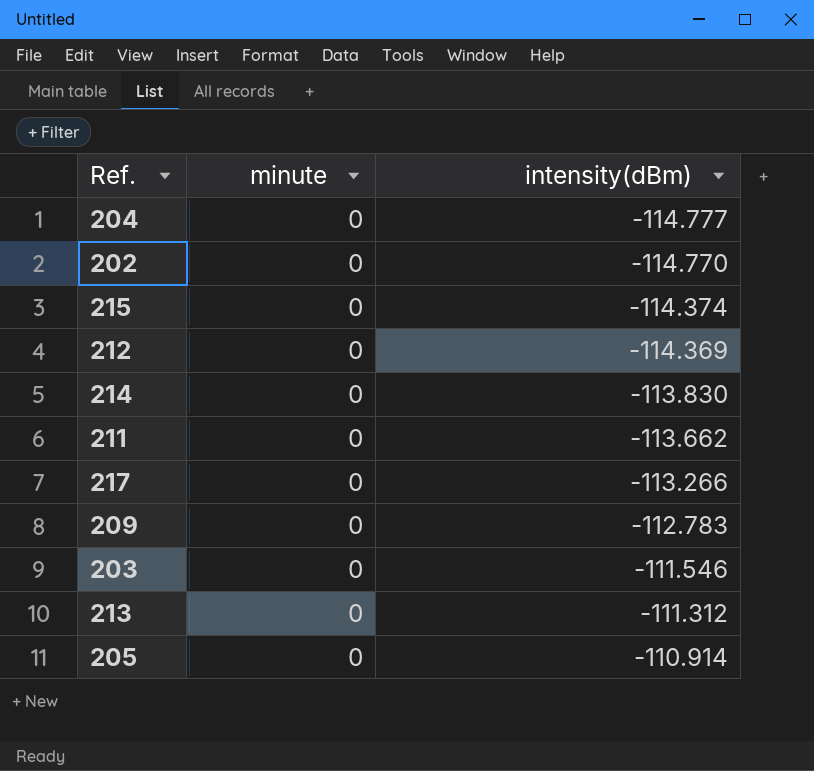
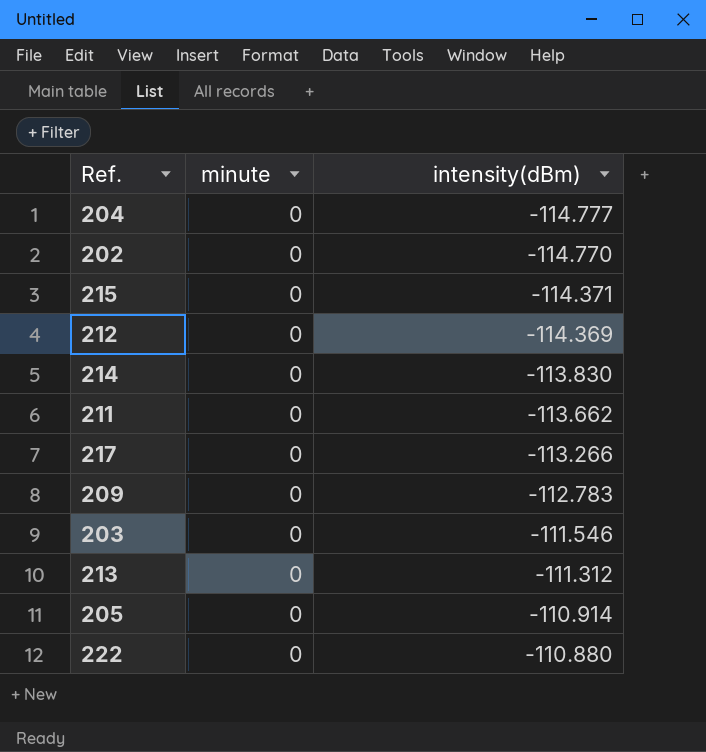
215 | intensity(dBm): -114.374 -> -114.371
row 222: none -> 0 | -110.880

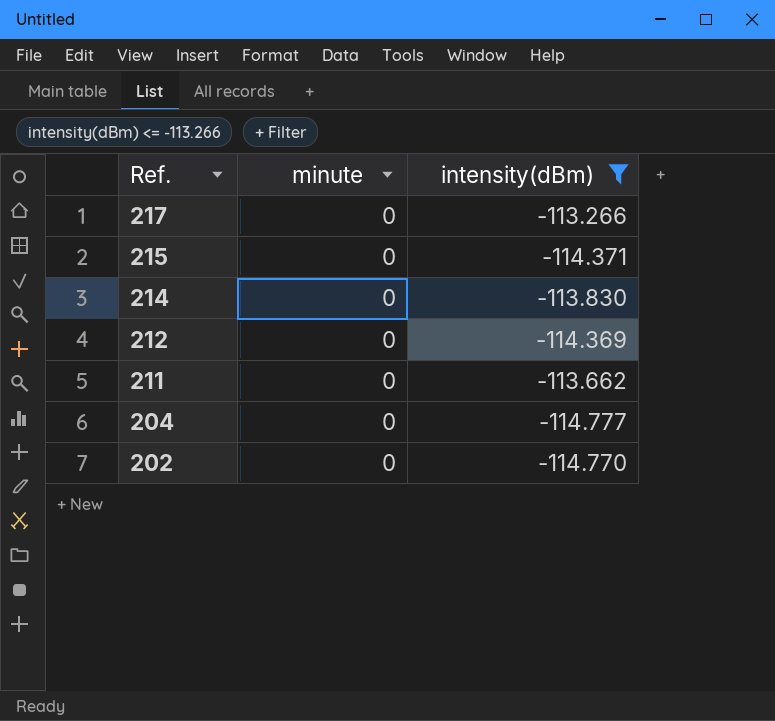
filter: none -> intensity(dBm) <= -113.266
row order: intensity(dBm) ascending -> Ref. descending

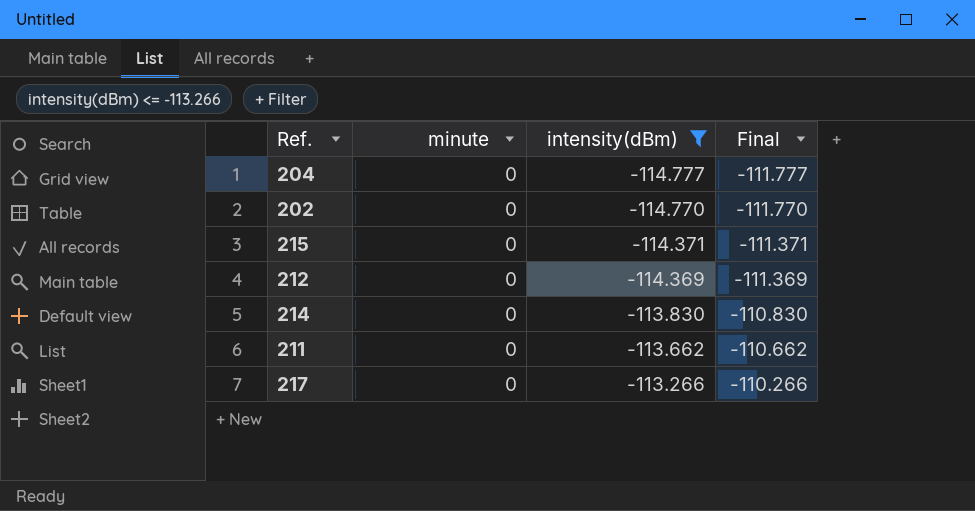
row order: Ref. descending -> intensity(dBm) ascending
column Final | formula: none -> [intensity(dBm)] + 3

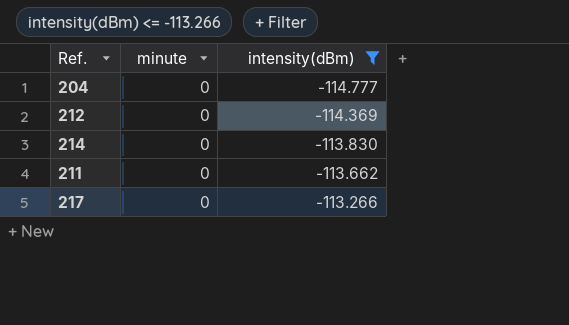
column Final | formula: [intensity(dBm)] + 3 -> none
row 202: 0 | -114.770 | -111.770 -> none
row 215: 0 | -114.371 | -111.371 -> none

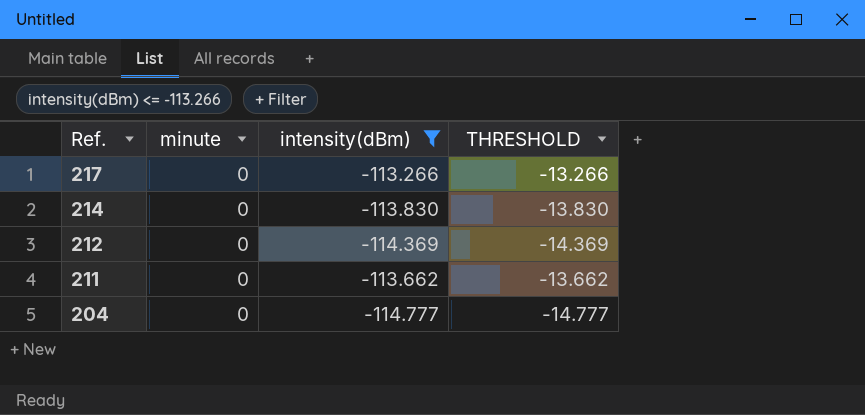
row order: intensity(dBm) ascending -> Ref. descending
column THRESHOLD | formula: none -> [intensity(dBm)] + 100

